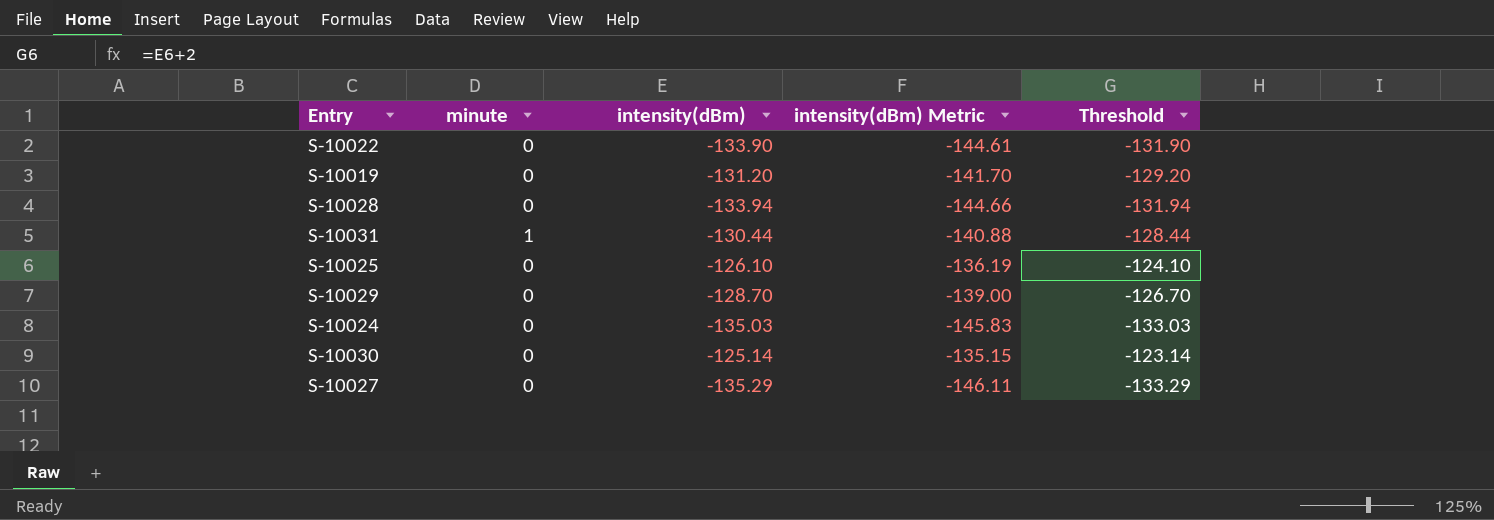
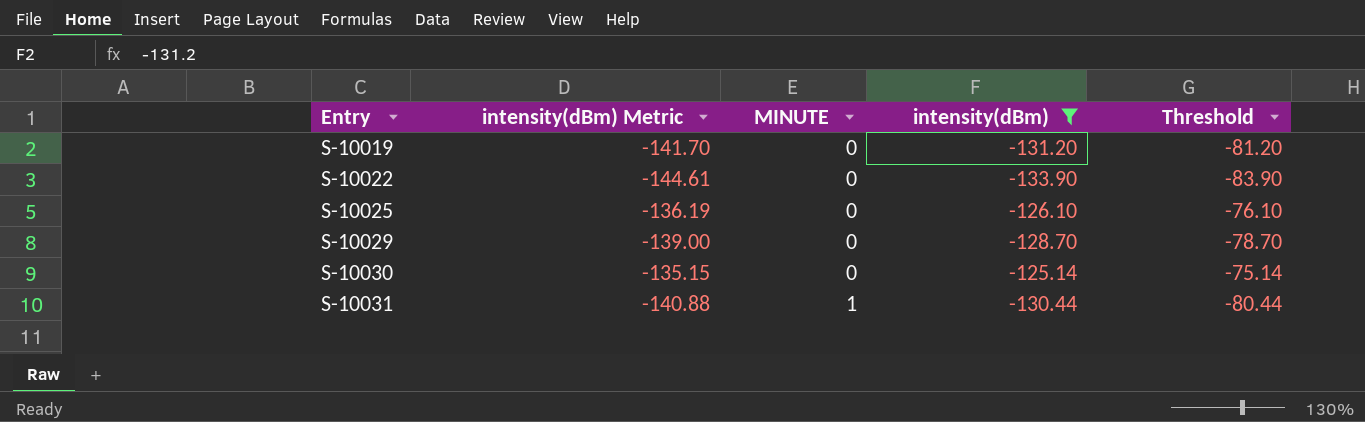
filter: none -> intensity(dBm) >= -133.90
row order: none -> Entry ascending
column intensity(dBm) Metric | position: 4 -> 2
column name: minute -> MINUTE
column Threshold | formula: [intensity(dBm)] + 2 -> [intensity(dBm)] + 50

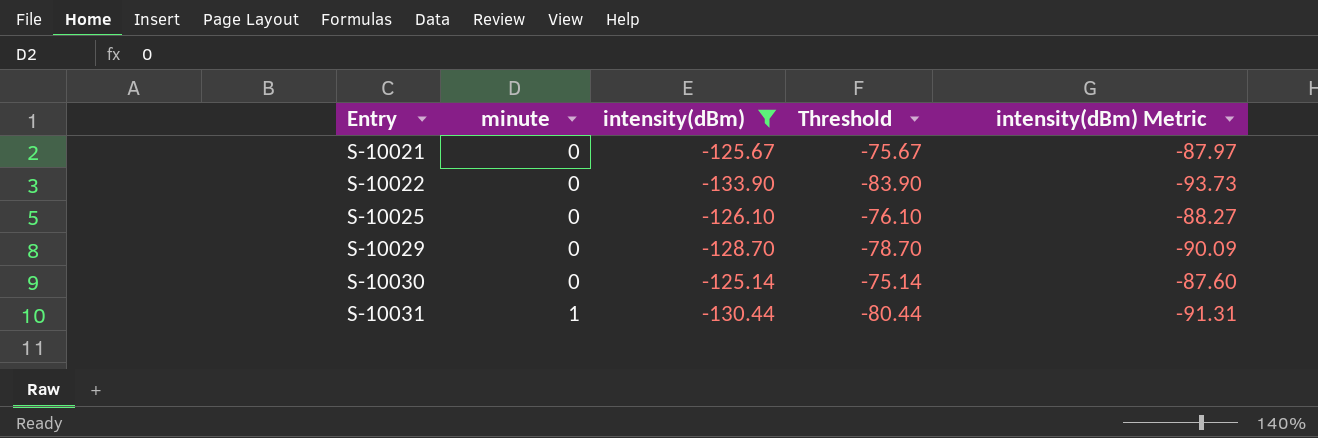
column name: MINUTE -> minute
column intensity(dBm) Metric | formula: [intensity(dBm)] * 1.08 -> [intensity(dBm)] * 0.7
column intensity(dBm) Metric | position: 2 -> 5
row S-10019: -141.70 | 0 | -131.20 | -81.20 -> none
row S-10021: none -> 0 | -125.67 | -75.67 | -87.97

